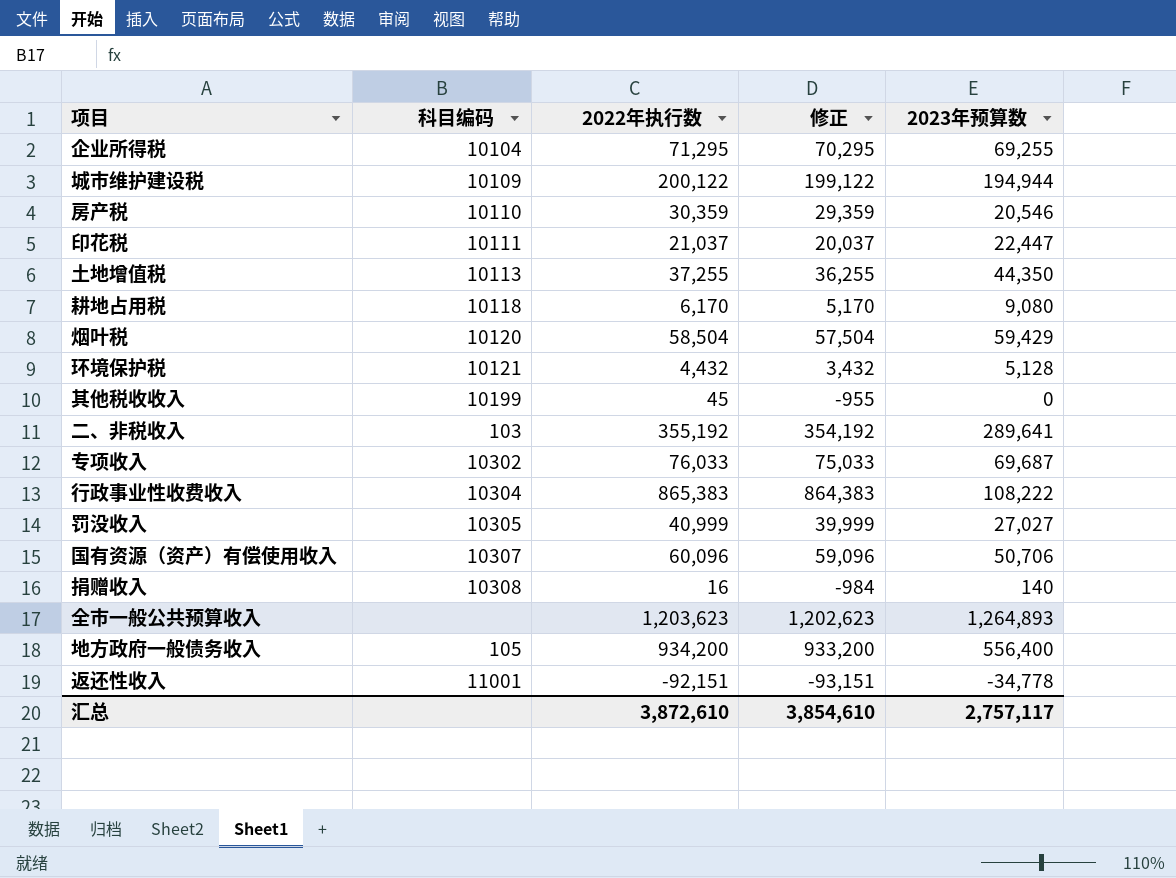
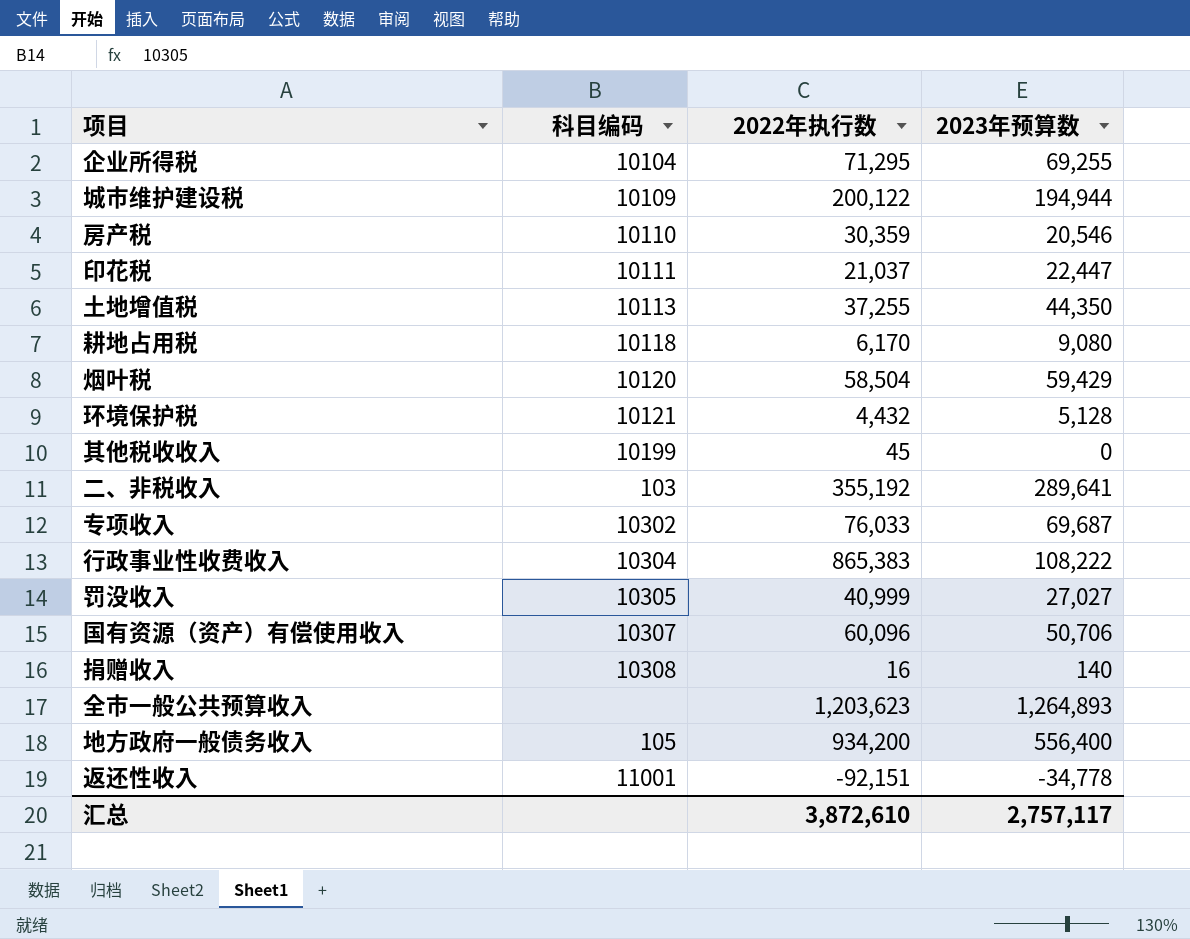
column 修正 | formula: [2022年执行数] - 1000 -> none

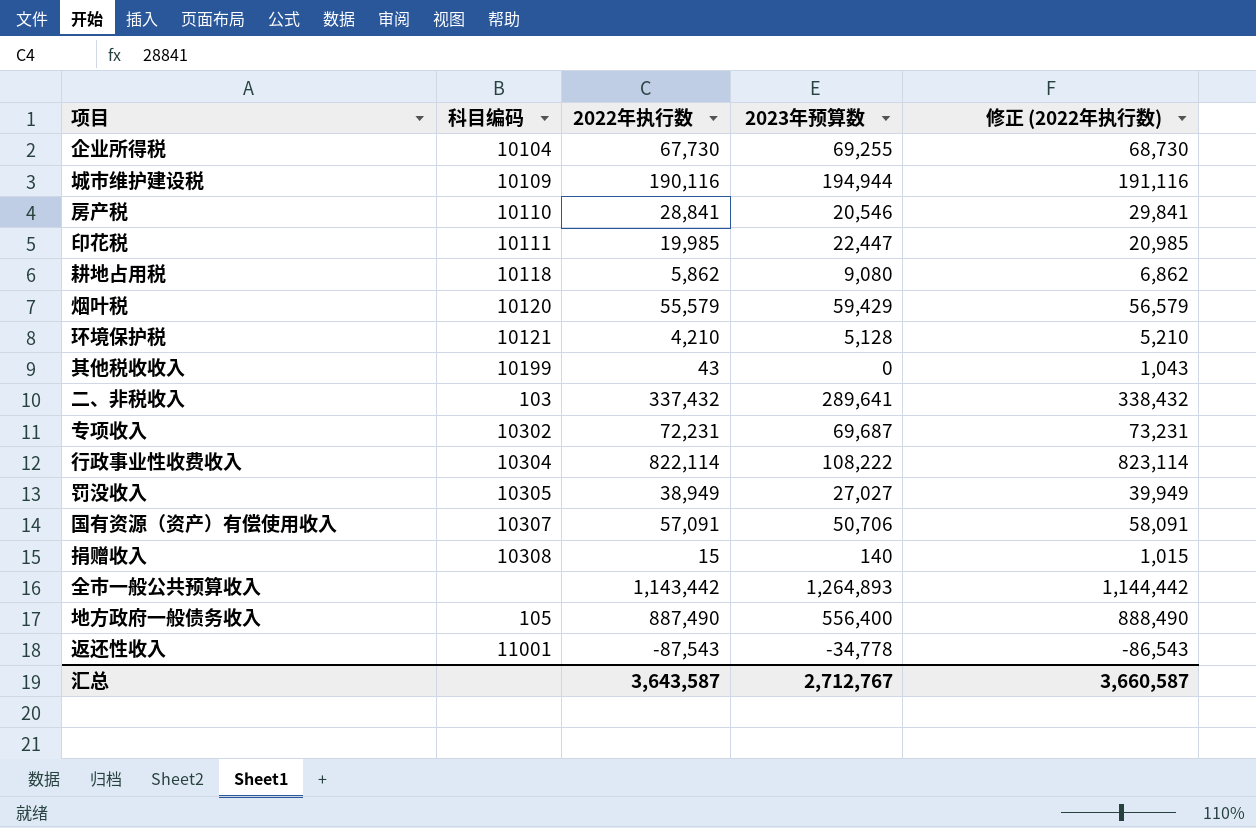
column 修正 (2022年执行数) | formula: none -> [2022年执行数] + 1000
row 土地增值税: 10113 | 37,255 | 44,350 -> none
企业所得税 | 2022年执行数: 71,295 -> 67,730
城市维护建设税 | 2022年执行数: 200,122 -> 190,116
房产税 | 2022年执行数: 30,359 -> 28,841
印花税 | 2022年执行数: 21,037 -> 19,985
耕地占用税 | 2022年执行数: 6,170 -> 5,862
烟叶税 | 2022年执行数: 58,504 -> 55,579
环境保护税 | 2022年执行数: 4,432 -> 4,210
其他税收收入 | 2022年执行数: 45 -> 43
二、非税收入 | 2022年执行数: 355,192 -> 337,432
专项收入 | 2022年执行数: 76,033 -> 72,231
行政事业性收费收入 | 2022年执行数: 865,383 -> 822,114
罚没收入 | 2022年执行数: 40,999 -> 38,949
国有资源（资产）有偿使用收入 | 2022年执行数: 60,096 -> 57,091
捐赠收入 | 2022年执行数: 16 -> 15
全市一般公共预算收入 | 2022年执行数: 1,203,623 -> 1,143,442
地方政府一般债务收入 | 2022年执行数: 934,200 -> 887,490
返还性收入 | 2022年执行数: -92,151 -> -87,543
汇总 | 2022年执行数: 3,872,610 -> 3,643,587
汇总 | 2023年预算数: 2,757,117 -> 2,712,767

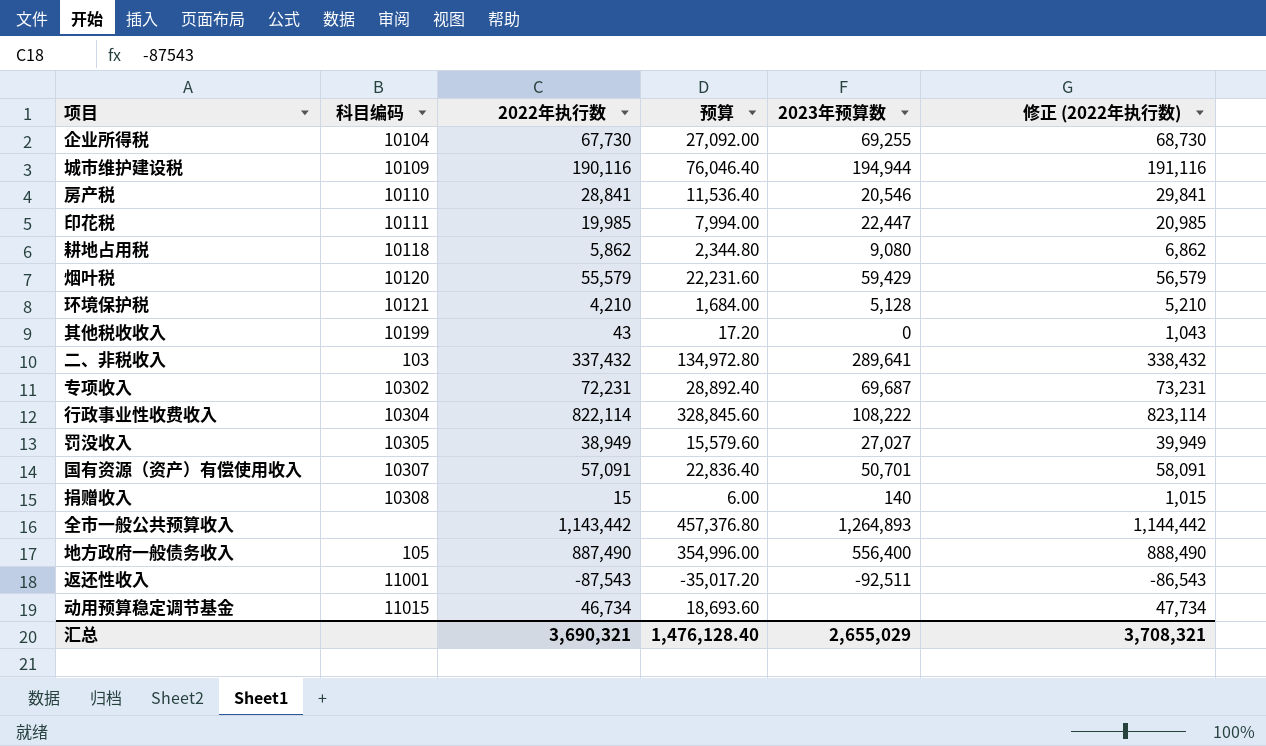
column 预算 | formula: none -> [2022年执行数] * 0.4
国有资源（资产）有偿使用收入 | 2023年预算数: 50,706 -> 50,701
返还性收入 | 2023年预算数: -34,778 -> -92,511
row 动用预算稳定调节基金: none -> 11015 | 46,734 | 18,693.60 | none | 47,734
汇总 | 2022年执行数: 3,643,587 -> 3,690,321
汇总 | 2023年预算数: 2,712,767 -> 2,655,029
汇总 | 修正 (2022年执行数): 3,660,587 -> 3,708,321

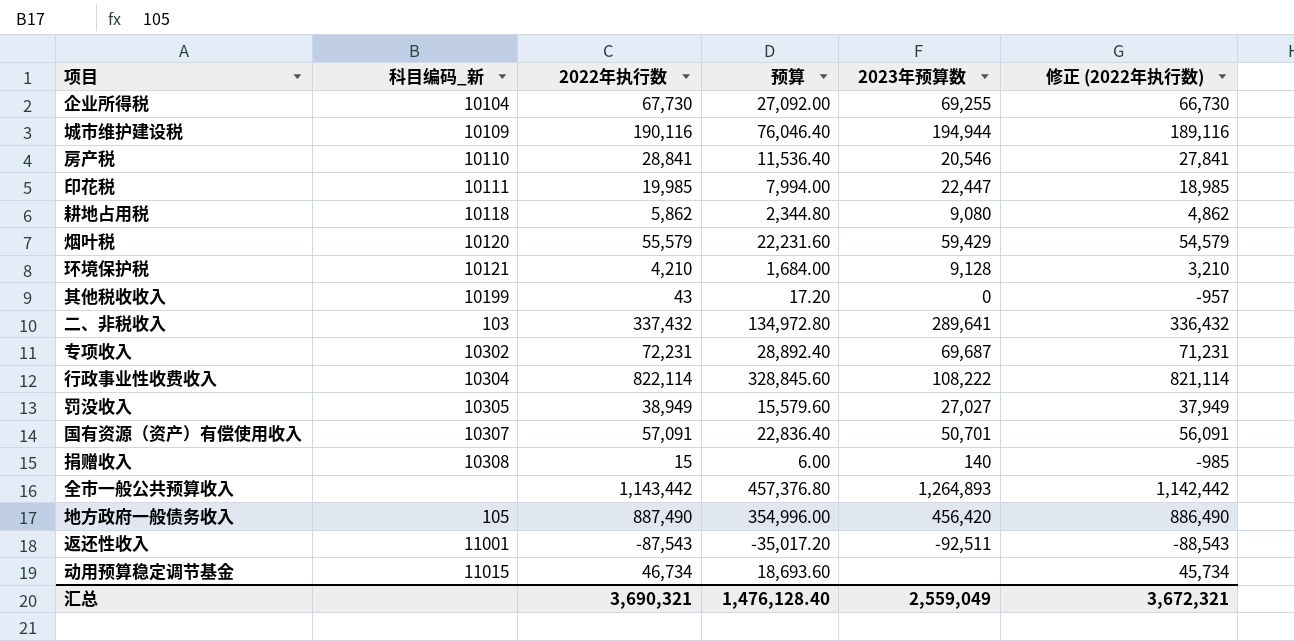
column name: 科目编码 -> 科目编码_新
column 修正 (2022年执行数) | formula: [2022年执行数] + 1000 -> [2022年执行数] - 1000
环境保护税 | 2023年预算数: 5,128 -> 9,128
地方政府一般债务收入 | 2023年预算数: 556,400 -> 456,420
汇总 | 2023年预算数: 2,655,029 -> 2,559,049
汇总 | 修正 (2022年执行数): 3,708,321 -> 3,672,321

